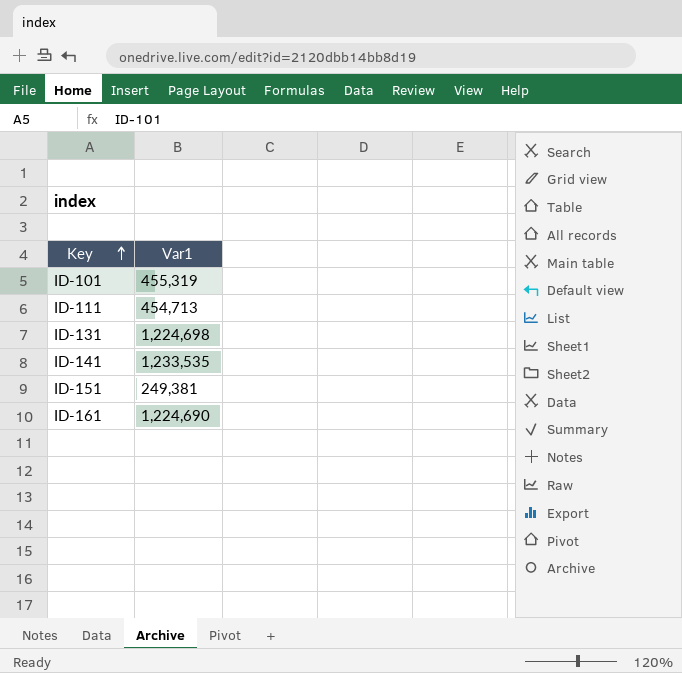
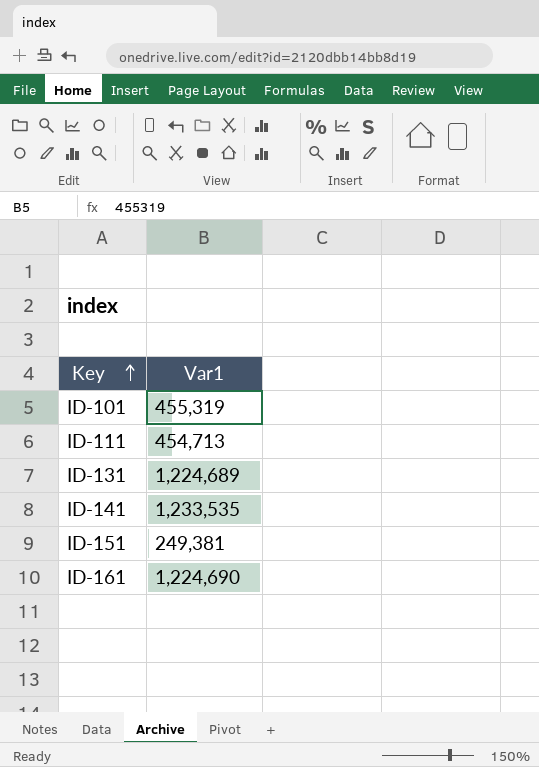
ID-131 | Var1: 1,224,698 -> 1,224,689

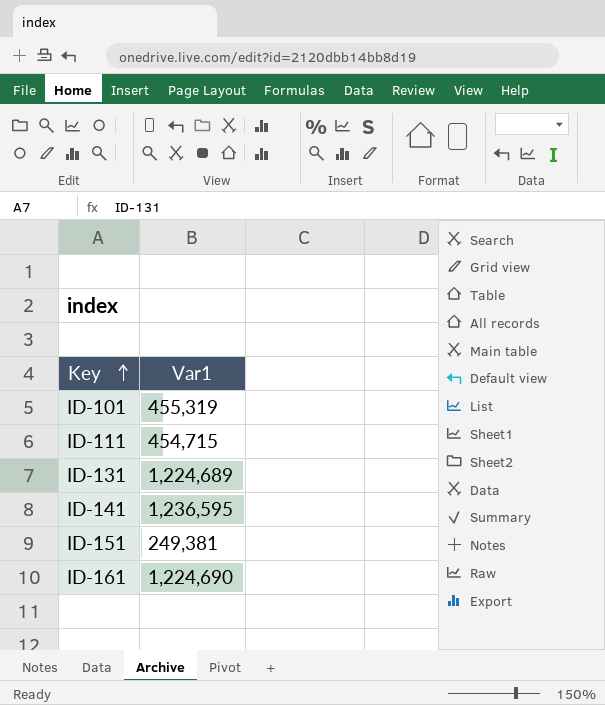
ID-111 | Var1: 454,713 -> 454,715
ID-141 | Var1: 1,233,535 -> 1,236,595

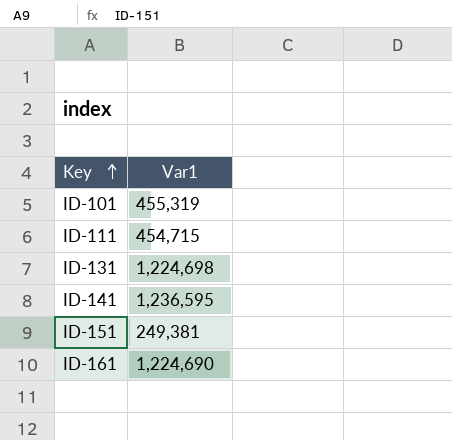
ID-131 | Var1: 1,224,689 -> 1,224,698

